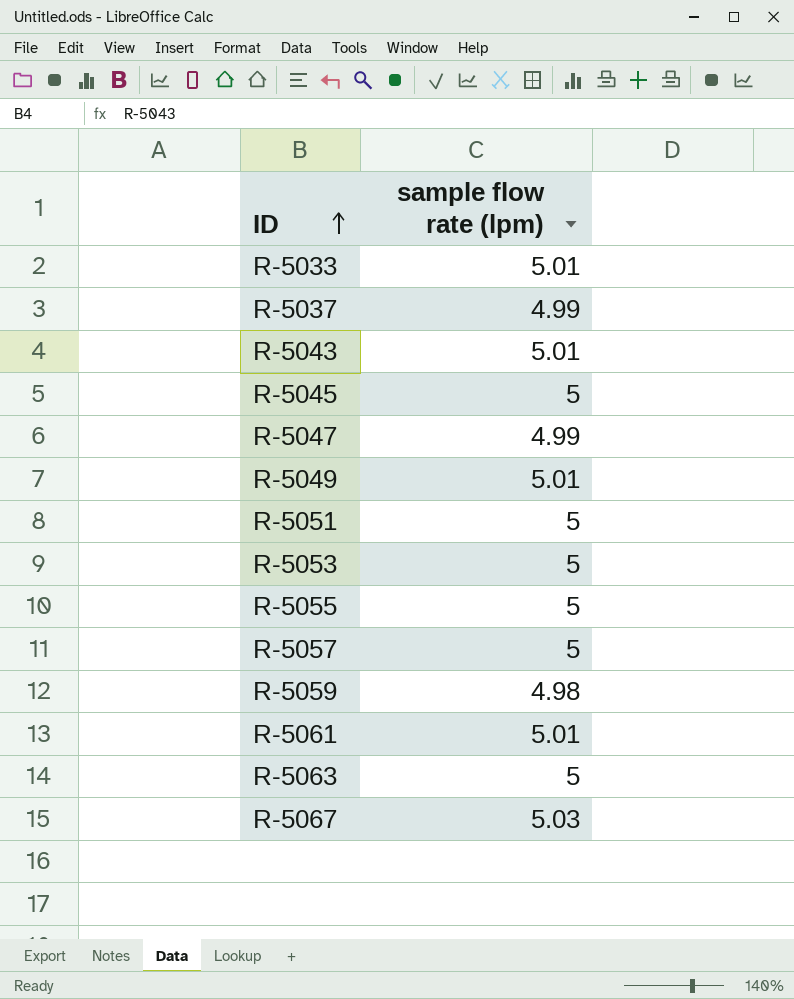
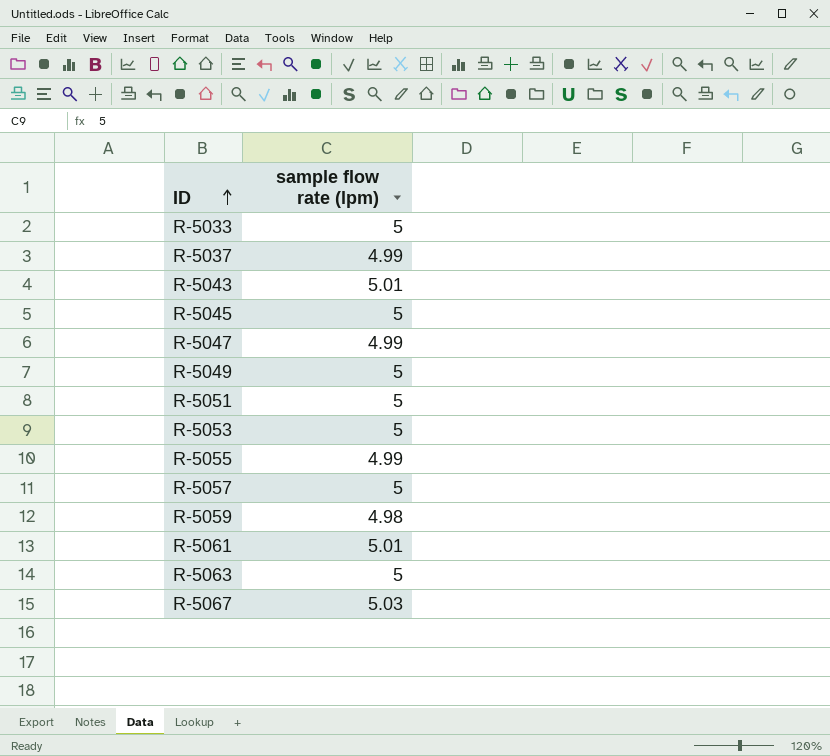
R-5033 | sample flow rate (lpm): 5.01 -> 5
R-5049 | sample flow rate (lpm): 5.01 -> 5
R-5055 | sample flow rate (lpm): 5 -> 4.99

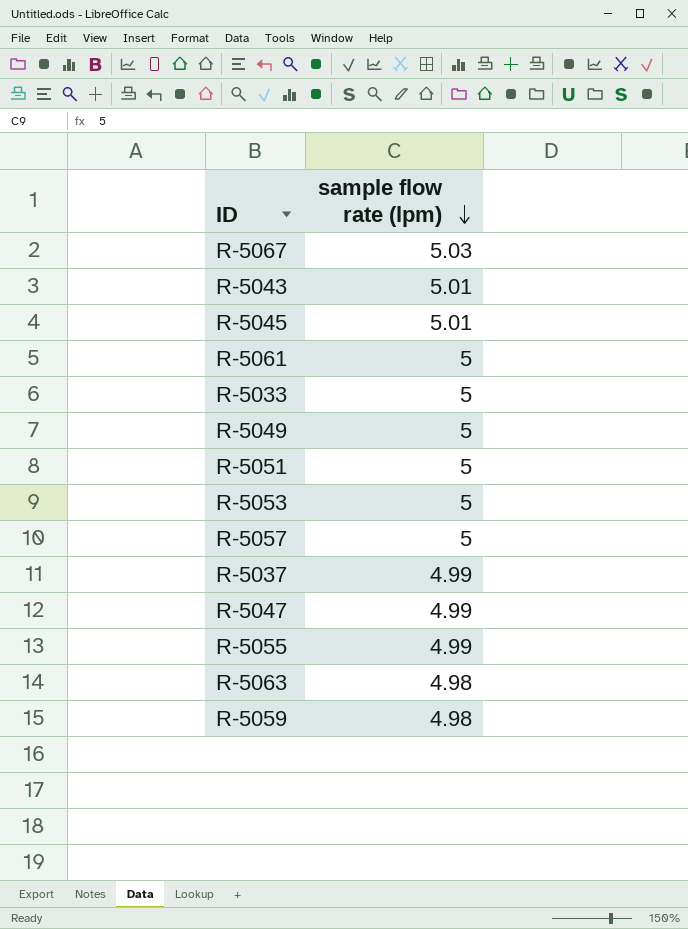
row order: ID ascending -> sample flow rate (lpm) descending
R-5045 | sample flow rate (lpm): 5 -> 5.01
R-5061 | sample flow rate (lpm): 5.01 -> 5
R-5063 | sample flow rate (lpm): 5 -> 4.98

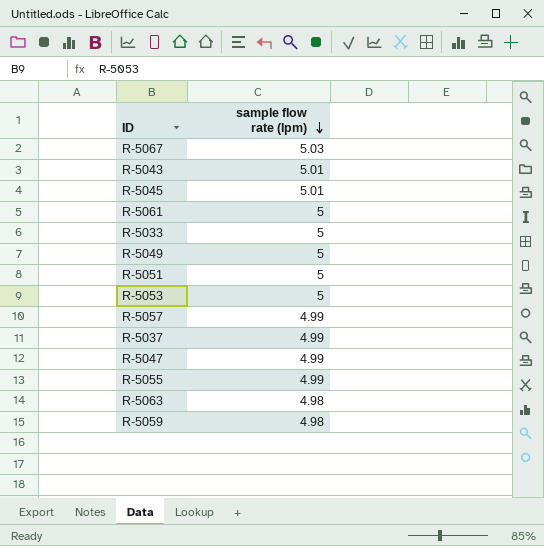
R-5057 | sample flow rate (lpm): 5 -> 4.99

